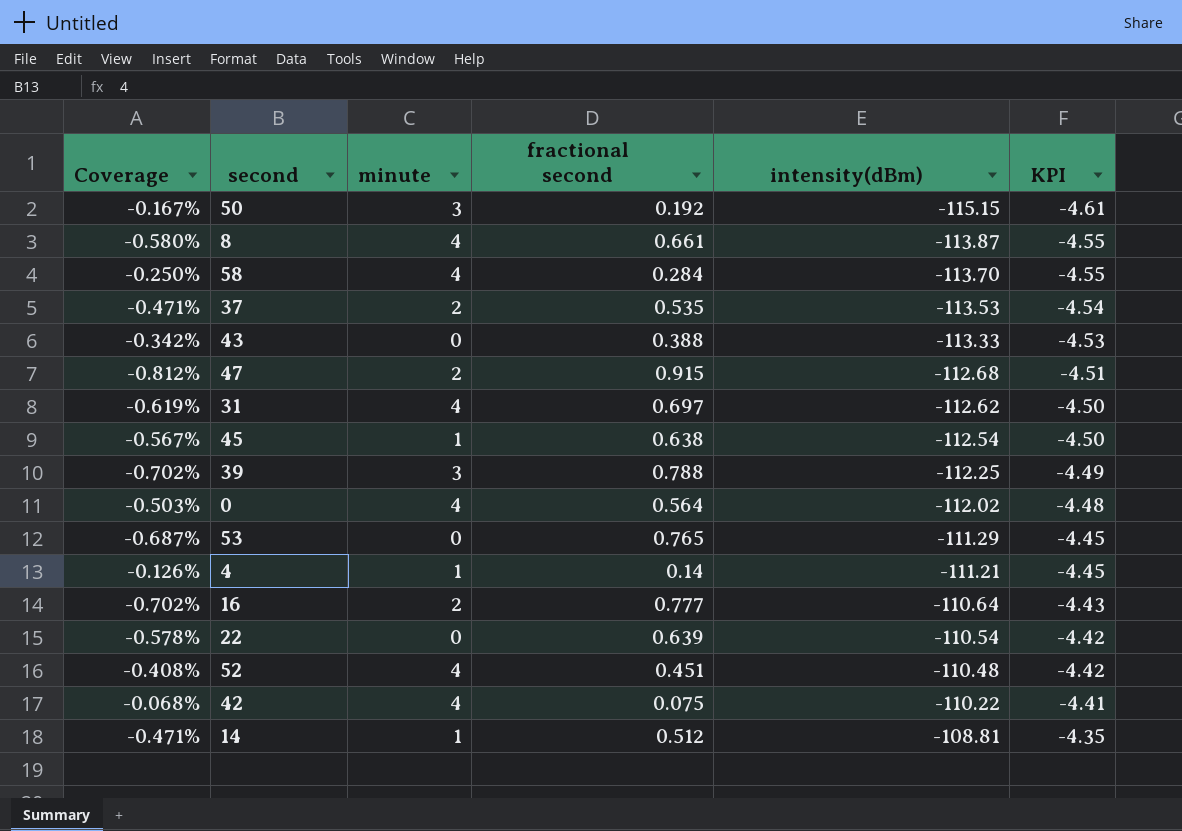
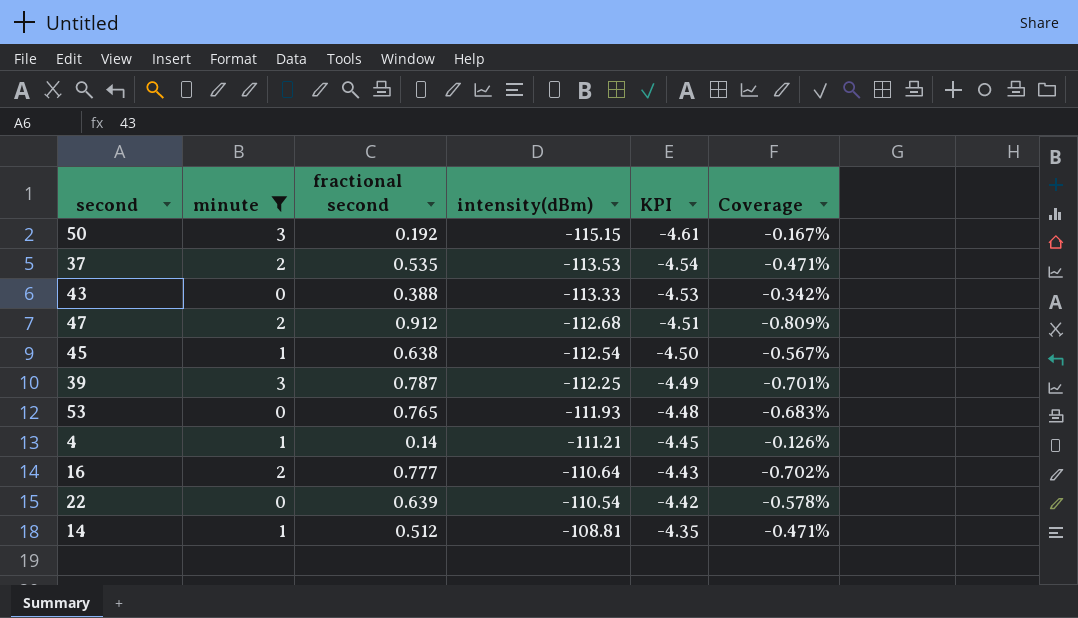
filter: none -> minute != 4
column Coverage | position: 1 -> 6
47 | fractional second: 0.915 -> 0.912
47 | Coverage: -0.812% -> -0.809%
39 | fractional second: 0.788 -> 0.787
39 | Coverage: -0.702% -> -0.701%
53 | intensity(dBm): -111.29 -> -111.93
53 | KPI: -4.45 -> -4.48
53 | Coverage: -0.687% -> -0.683%

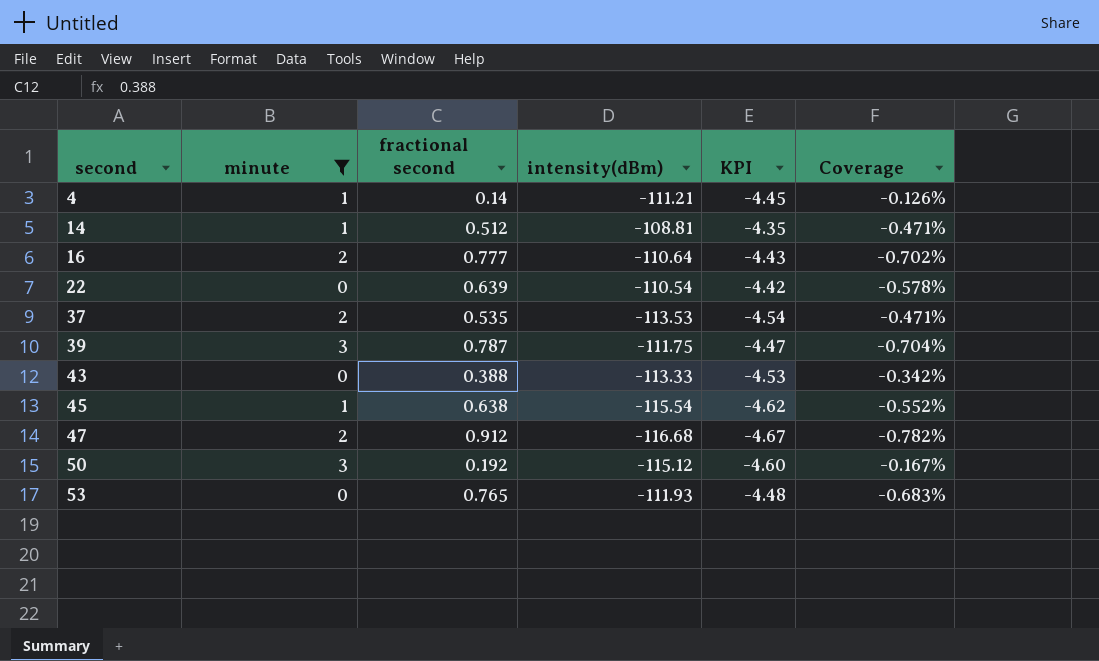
row order: intensity(dBm) ascending -> second ascending
39 | intensity(dBm): -112.25 -> -111.75
39 | KPI: -4.49 -> -4.47
39 | Coverage: -0.701% -> -0.704%
45 | intensity(dBm): -112.54 -> -115.54
45 | KPI: -4.50 -> -4.62
45 | Coverage: -0.567% -> -0.552%
47 | intensity(dBm): -112.68 -> -116.68
47 | KPI: -4.51 -> -4.67
47 | Coverage: -0.809% -> -0.782%
50 | intensity(dBm): -115.15 -> -115.12
50 | KPI: -4.61 -> -4.60

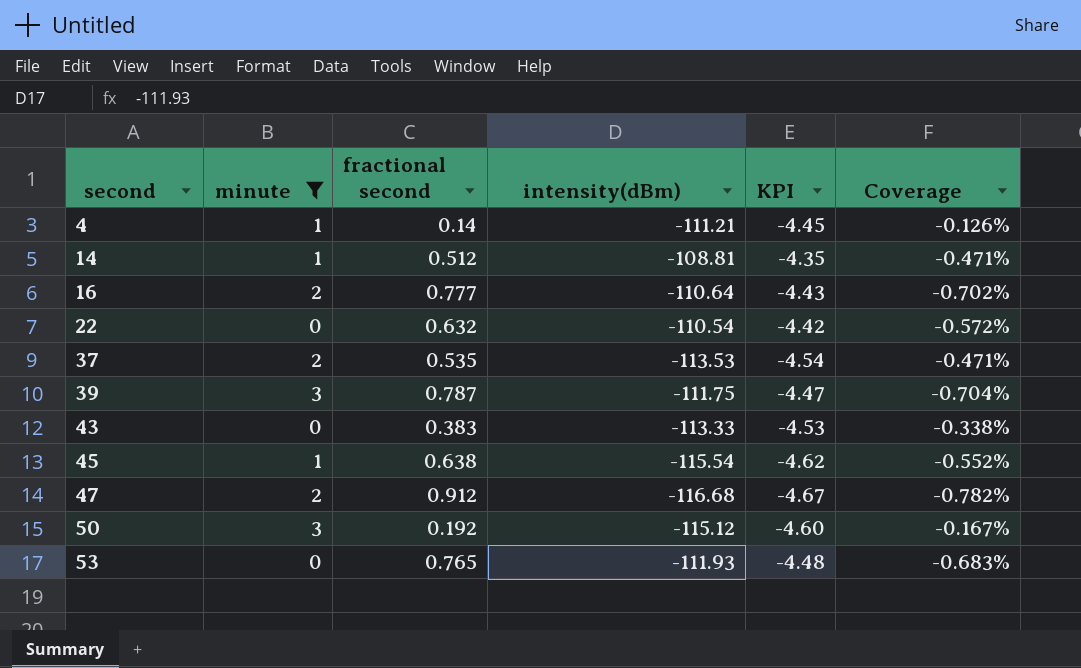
22 | fractional second: 0.639 -> 0.632
22 | Coverage: -0.578% -> -0.572%
43 | fractional second: 0.388 -> 0.383
43 | Coverage: -0.342% -> -0.338%

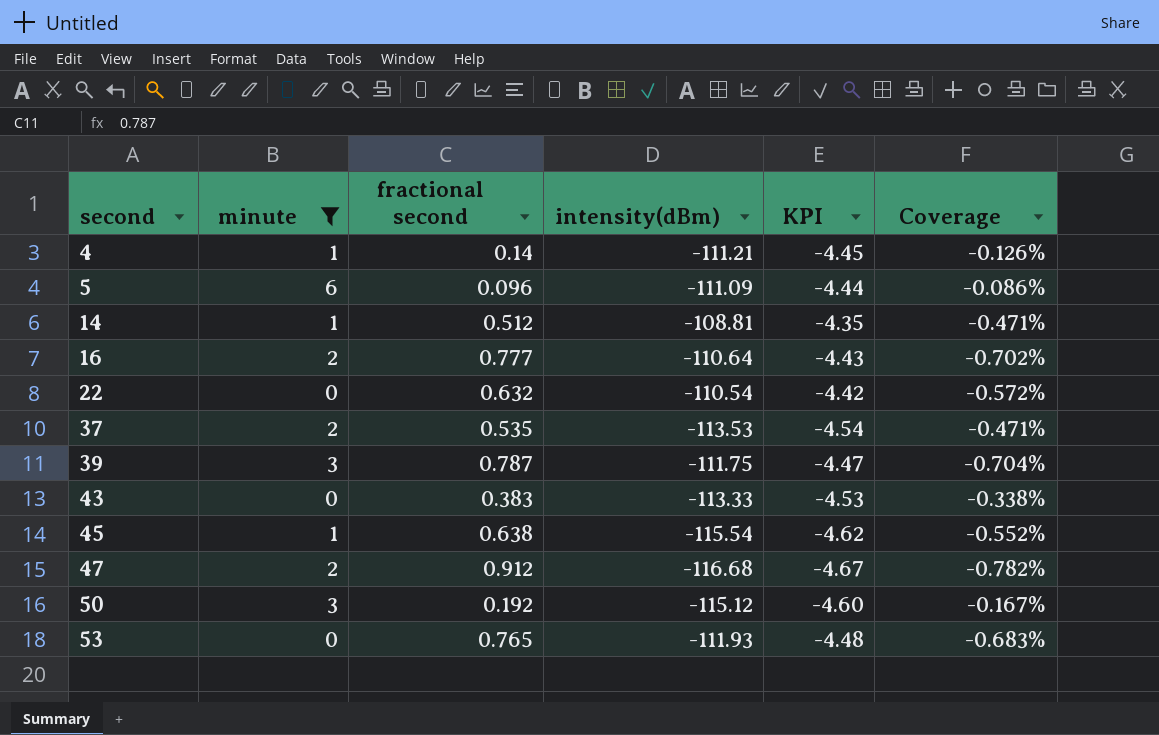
row 5: none -> 6 | 0.096 | -111.09 | -4.44 | -0.086%

